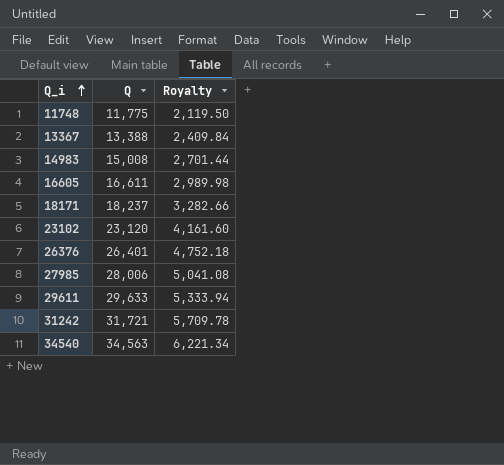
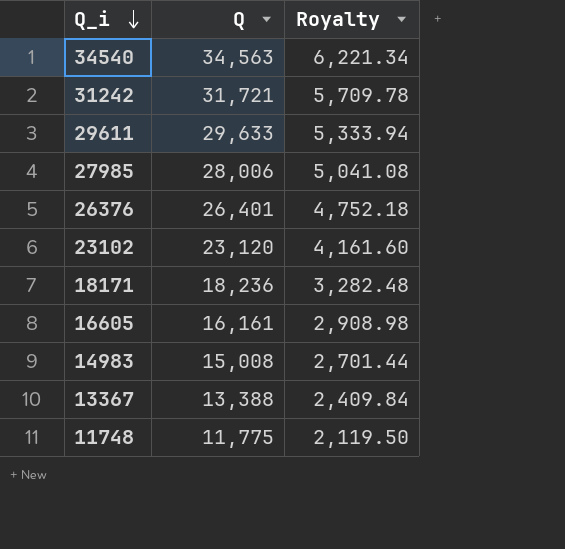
row order: Q_i ascending -> Q_i descending
18171 | Q: 18,237 -> 18,236
18171 | Royalty: 3,282.66 -> 3,282.48
16605 | Q: 16,611 -> 16,161
16605 | Royalty: 2,989.98 -> 2,908.98

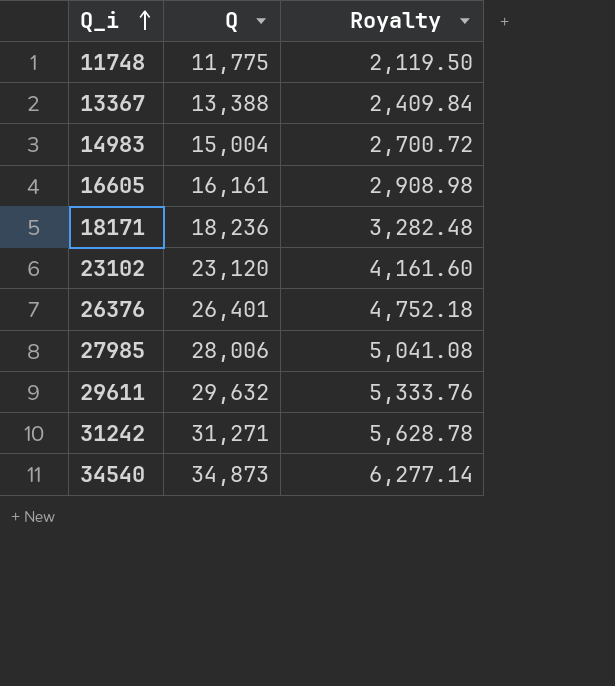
row order: Q_i descending -> Q_i ascending
14983 | Q: 15,008 -> 15,004
14983 | Royalty: 2,701.44 -> 2,700.72
29611 | Q: 29,633 -> 29,632
29611 | Royalty: 5,333.94 -> 5,333.76
31242 | Q: 31,721 -> 31,271
31242 | Royalty: 5,709.78 -> 5,628.78
34540 | Q: 34,563 -> 34,873
34540 | Royalty: 6,221.34 -> 6,277.14

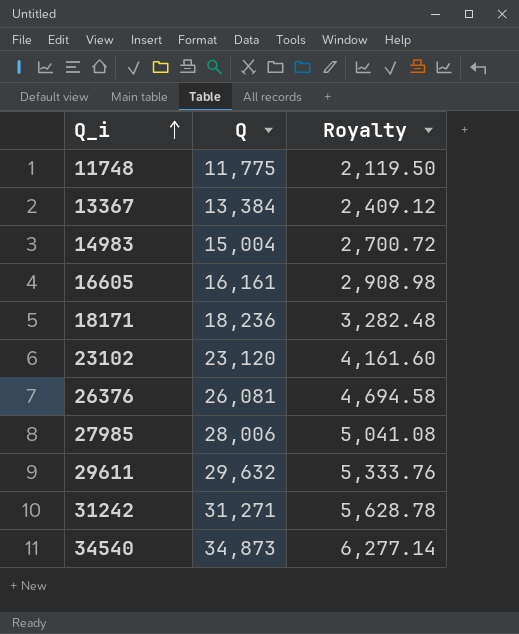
13367 | Q: 13,388 -> 13,384
13367 | Royalty: 2,409.84 -> 2,409.12
26376 | Q: 26,401 -> 26,081
26376 | Royalty: 4,752.18 -> 4,694.58

